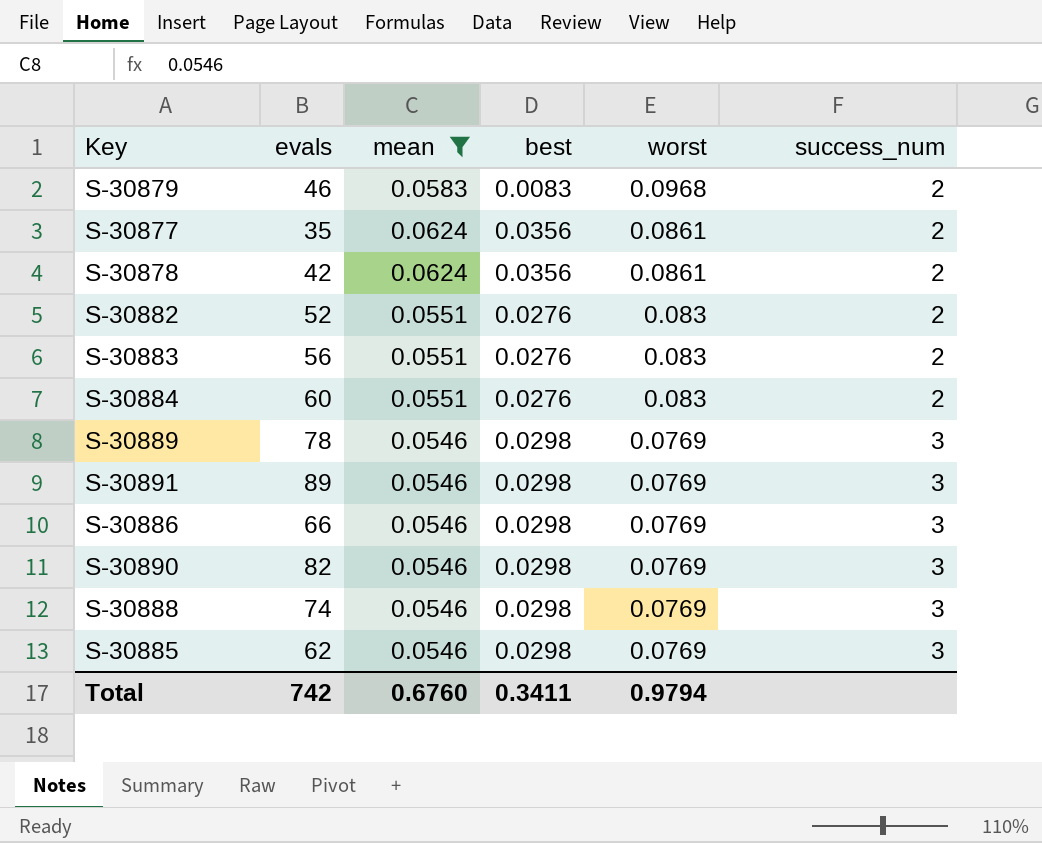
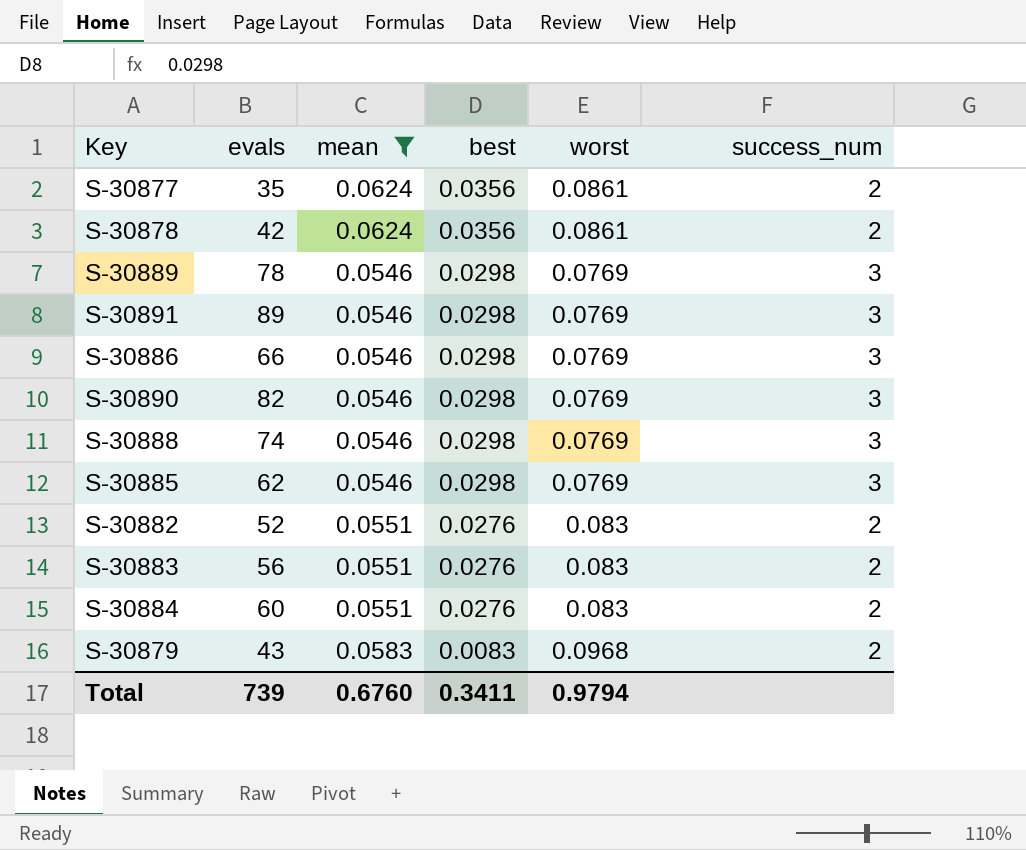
row order: worst descending -> best descending
S-30879 | evals: 46 -> 43
Total | evals: 742 -> 739

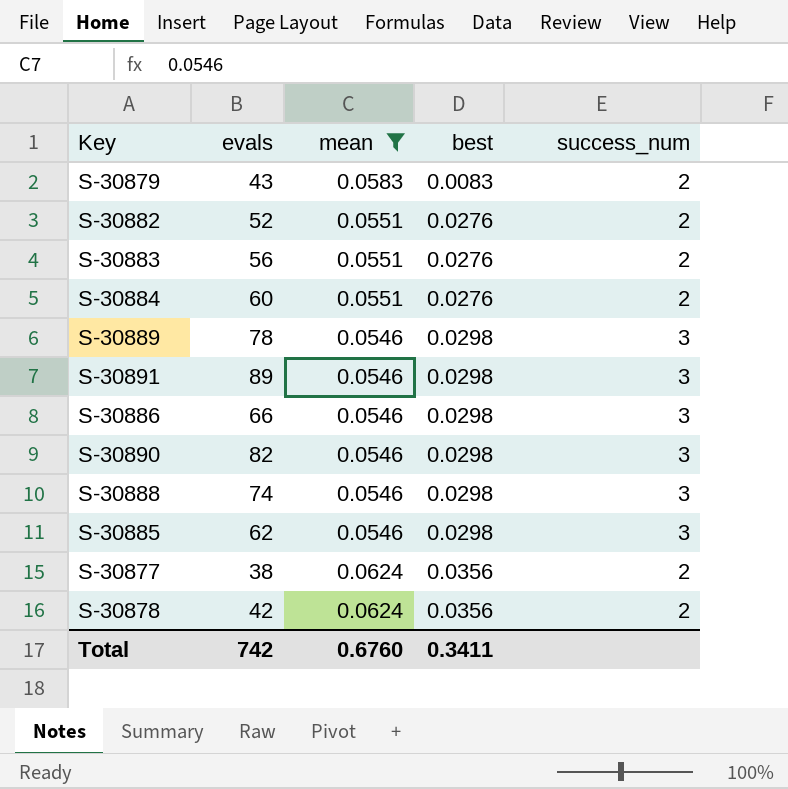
row order: best descending -> best ascending
column worst | position: 5 -> none
S-30877 | evals: 35 -> 38
Total | evals: 739 -> 742

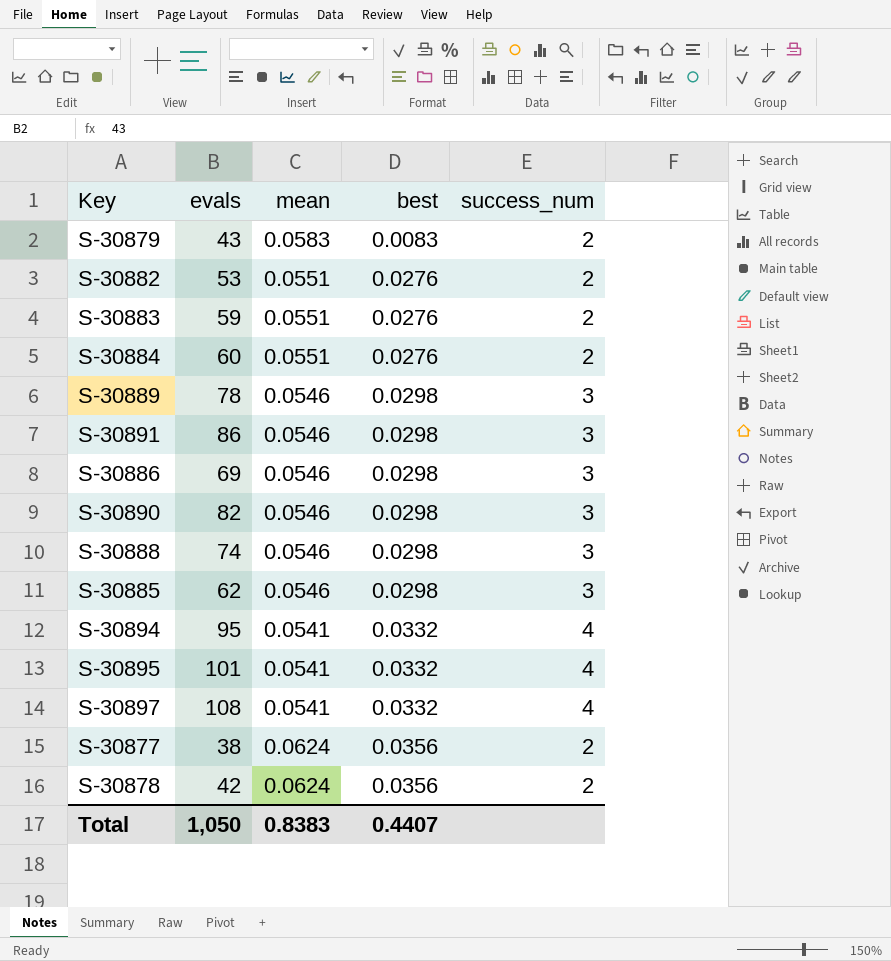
filter: mean != 0.0541 -> none
S-30882 | evals: 52 -> 53
S-30883 | evals: 56 -> 59
S-30891 | evals: 89 -> 86
S-30886 | evals: 66 -> 69
Total | evals: 742 -> 1,050
Total | mean: 0.6760 -> 0.8383
Total | best: 0.3411 -> 0.4407

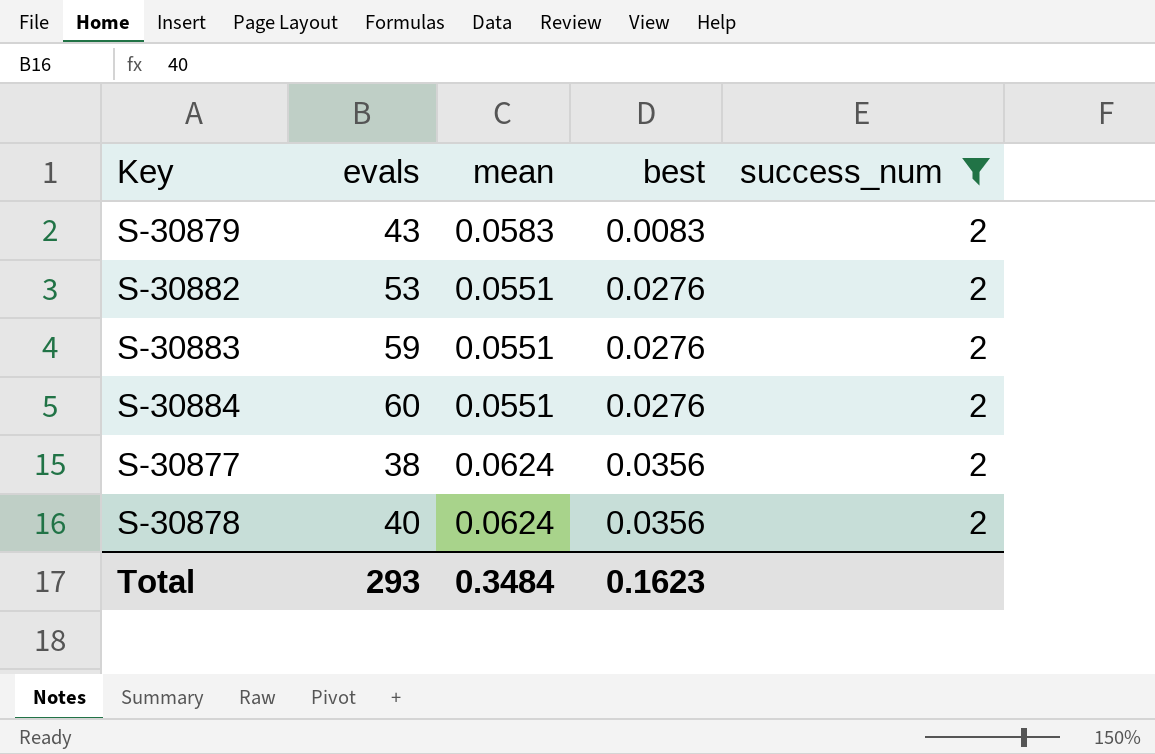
filter: none -> success_num = 2
S-30878 | evals: 42 -> 40
Total | evals: 1,050 -> 293
Total | mean: 0.8383 -> 0.3484
Total | best: 0.4407 -> 0.1623

